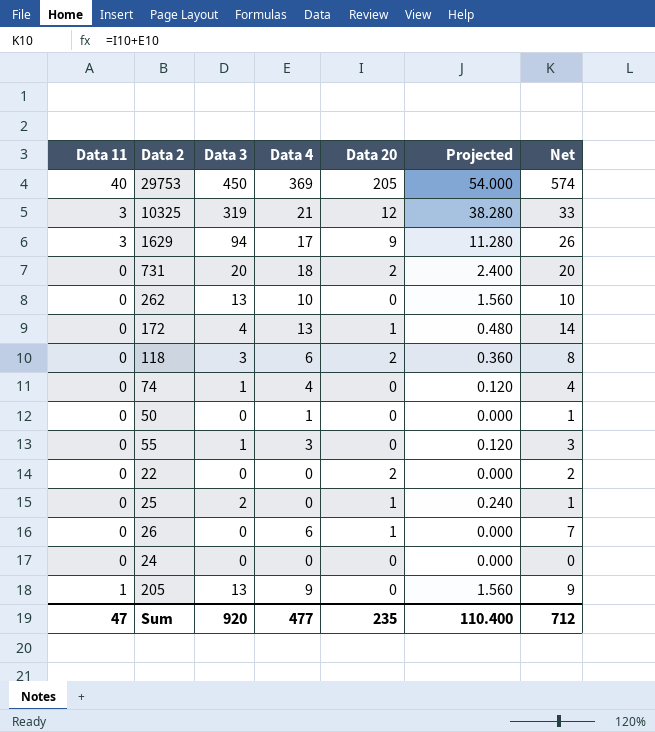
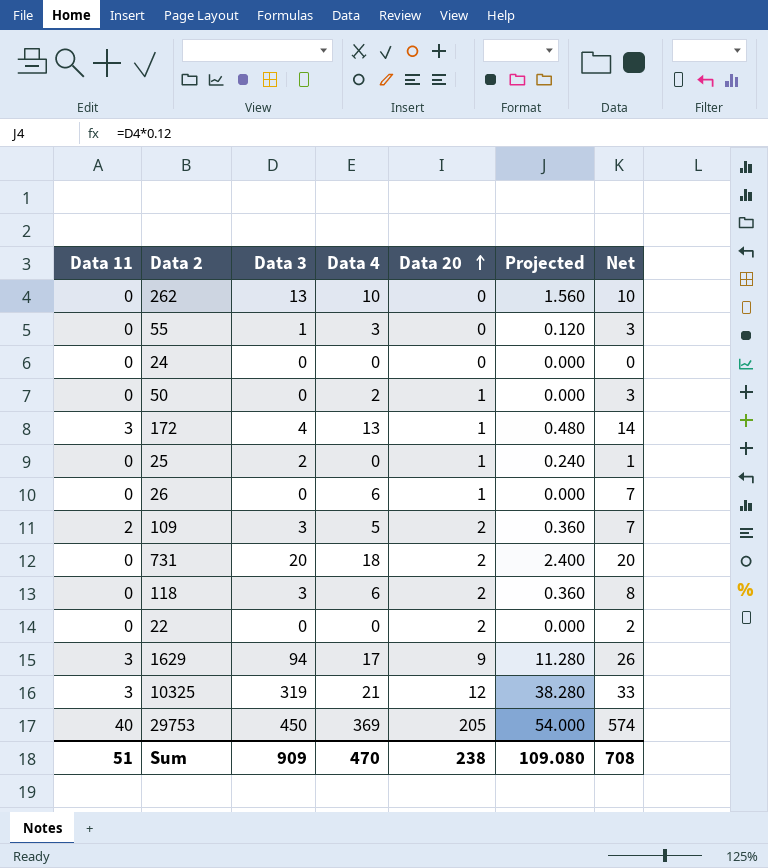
row order: none -> Data 20 ascending
row 74: 0 | 1 | 4 | 0 | 0.120 | 4 -> none
row 205: 1 | 13 | 9 | 0 | 1.560 | 9 -> none
50 | Data 4: 1 -> 2
50 | Data 20: 0 -> 1
50 | Net: 1 -> 3
172 | Data 11: 0 -> 3
row 109: none -> 2 | 3 | 5 | 2 | 0.360 | 7
Sum | Data 11: 47 -> 51
Sum | Data 3: 920 -> 909
Sum | Data 4: 477 -> 470
Sum | Data 20: 235 -> 238
Sum | Projected: 110.400 -> 109.080
Sum | Net: 712 -> 708

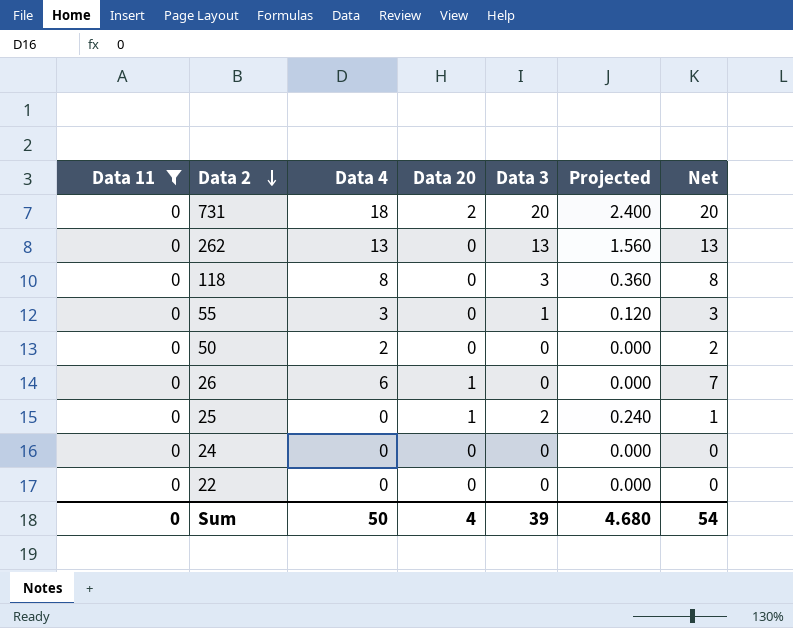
filter: none -> Data 11 = 0
row order: Data 20 ascending -> Data 2 descending
column Data 3 | position: 3 -> 5
262 | Data 4: 10 -> 13
262 | Net: 10 -> 13
118 | Data 4: 6 -> 8
118 | Data 20: 2 -> 0
50 | Data 20: 1 -> 0
50 | Net: 3 -> 2
22 | Data 20: 2 -> 0
22 | Net: 2 -> 0
Sum | Data 11: 51 -> 0
Sum | Data 4: 470 -> 50
Sum | Data 20: 238 -> 4
Sum | Data 3: 909 -> 39
Sum | Projected: 109.080 -> 4.680
Sum | Net: 708 -> 54

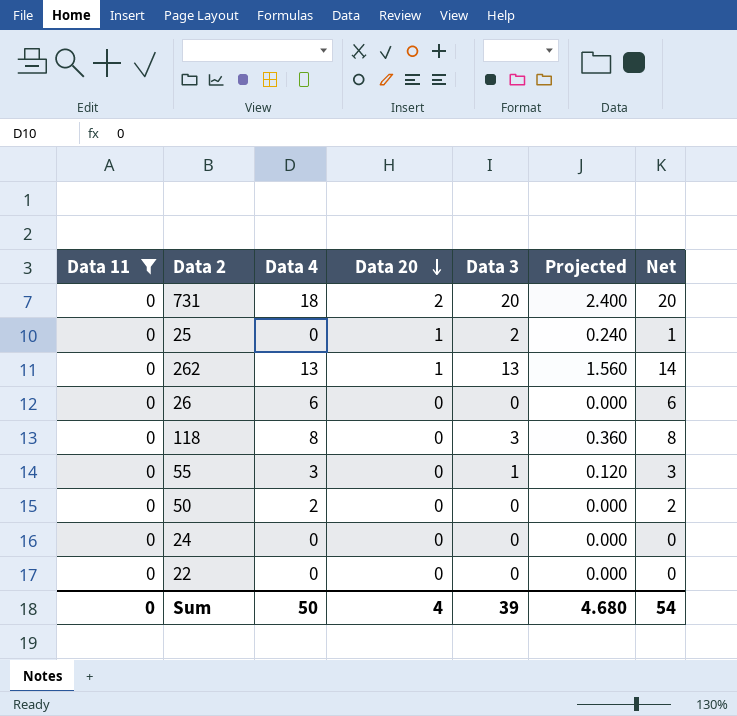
row order: Data 2 descending -> Data 20 descending
262 | Data 20: 0 -> 1
262 | Net: 13 -> 14
26 | Data 20: 1 -> 0
26 | Net: 7 -> 6

